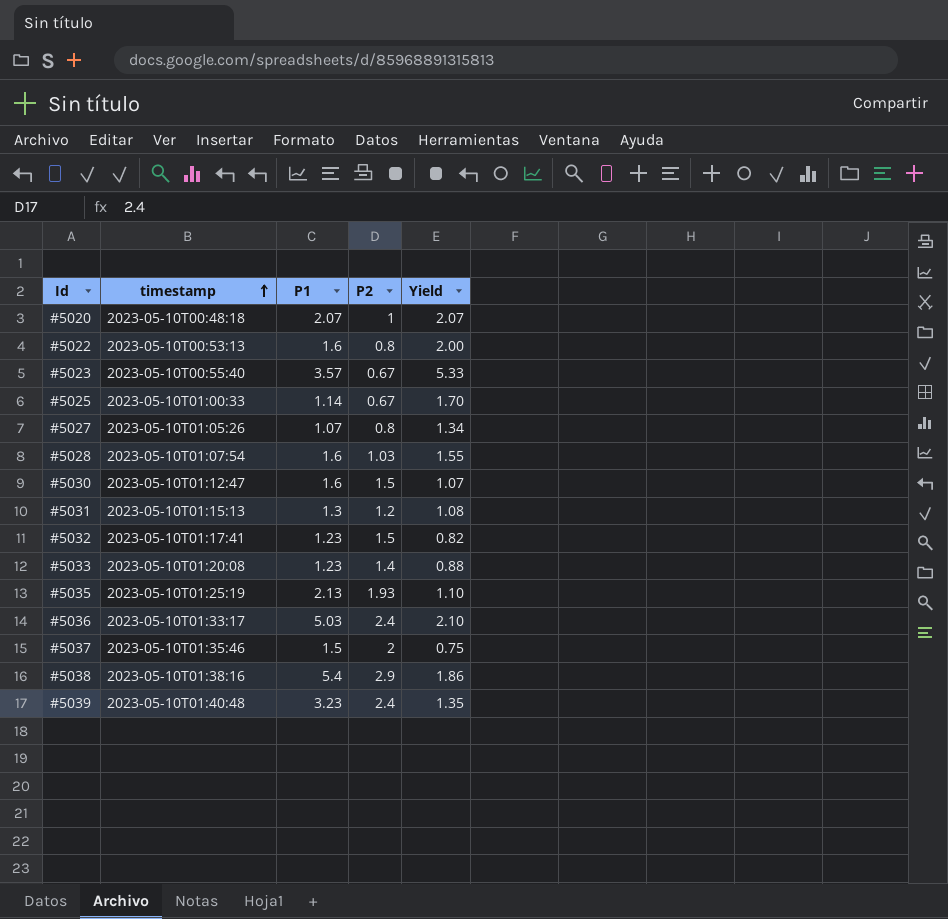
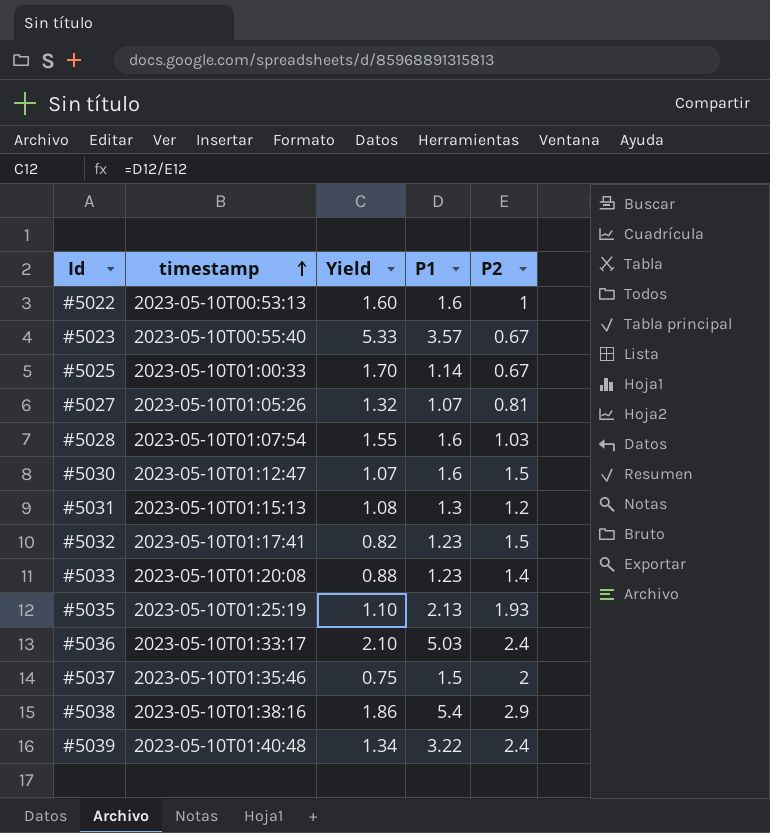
column Yield | position: 5 -> 3
row #5020: 2023-05-10T00:48:18 | 2.07 | 1 | 2.07 -> none
#5022 | Yield: 2.00 -> 1.60
#5022 | P2: 0.8 -> 1
#5027 | Yield: 1.34 -> 1.32
#5027 | P2: 0.8 -> 0.81
#5039 | Yield: 1.35 -> 1.34
#5039 | P1: 3.23 -> 3.22

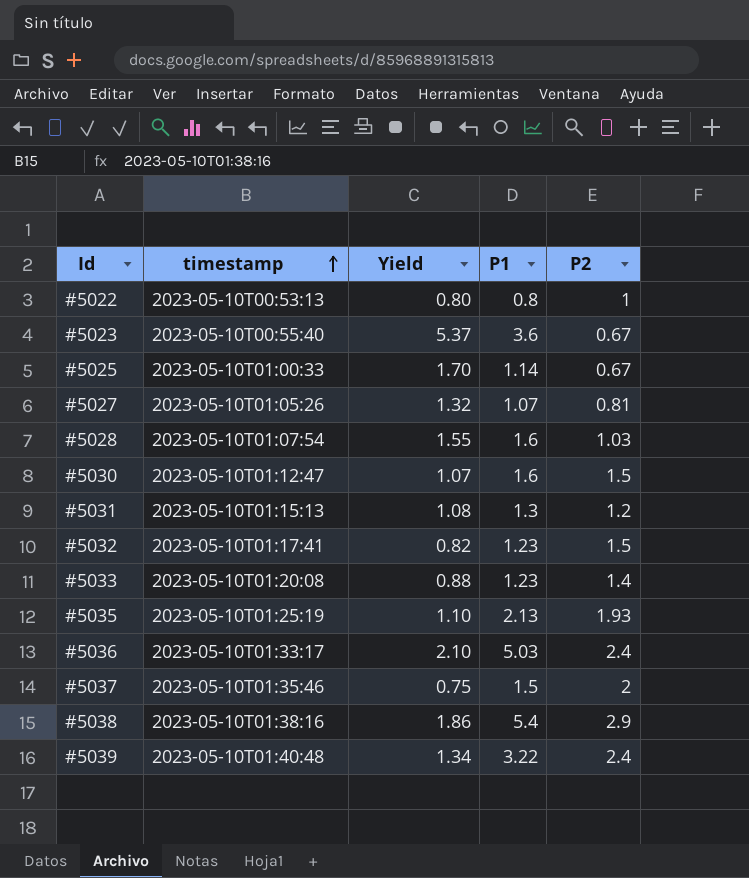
#5022 | Yield: 1.60 -> 0.80
#5022 | P1: 1.6 -> 0.8
#5023 | Yield: 5.33 -> 5.37
#5023 | P1: 3.57 -> 3.6

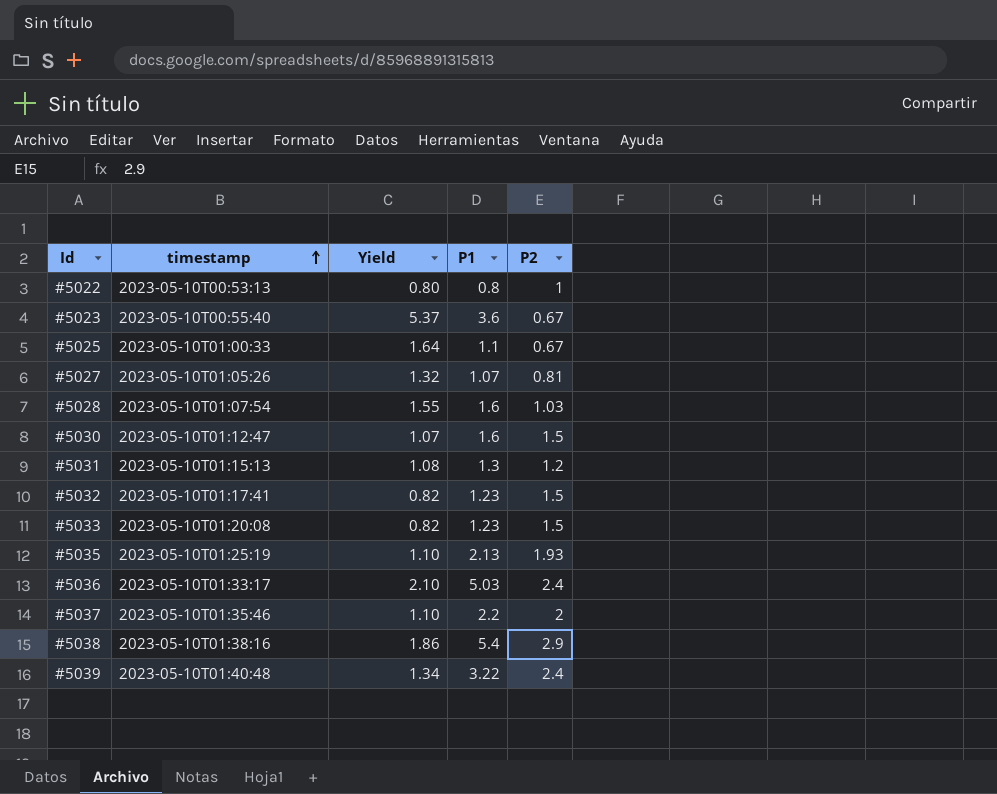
#5025 | Yield: 1.70 -> 1.64
#5025 | P1: 1.14 -> 1.1
#5033 | Yield: 0.88 -> 0.82
#5033 | P2: 1.4 -> 1.5
#5037 | Yield: 0.75 -> 1.10
#5037 | P1: 1.5 -> 2.2

